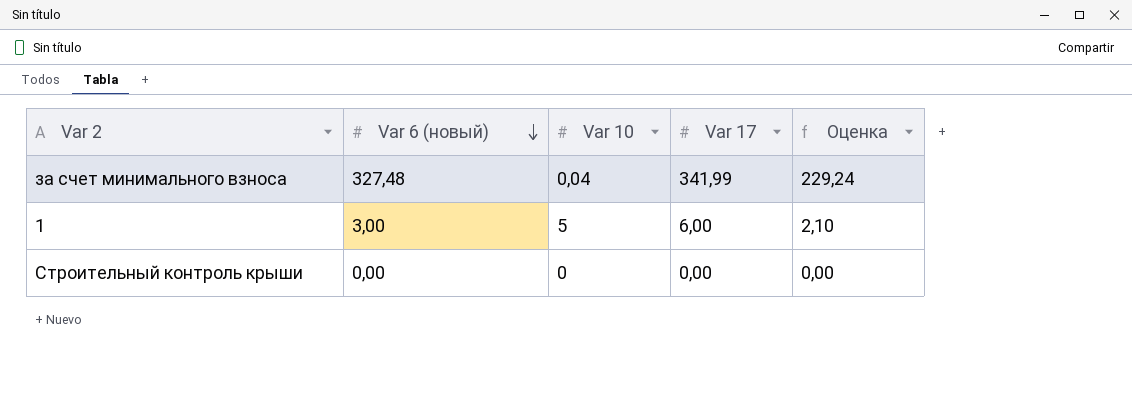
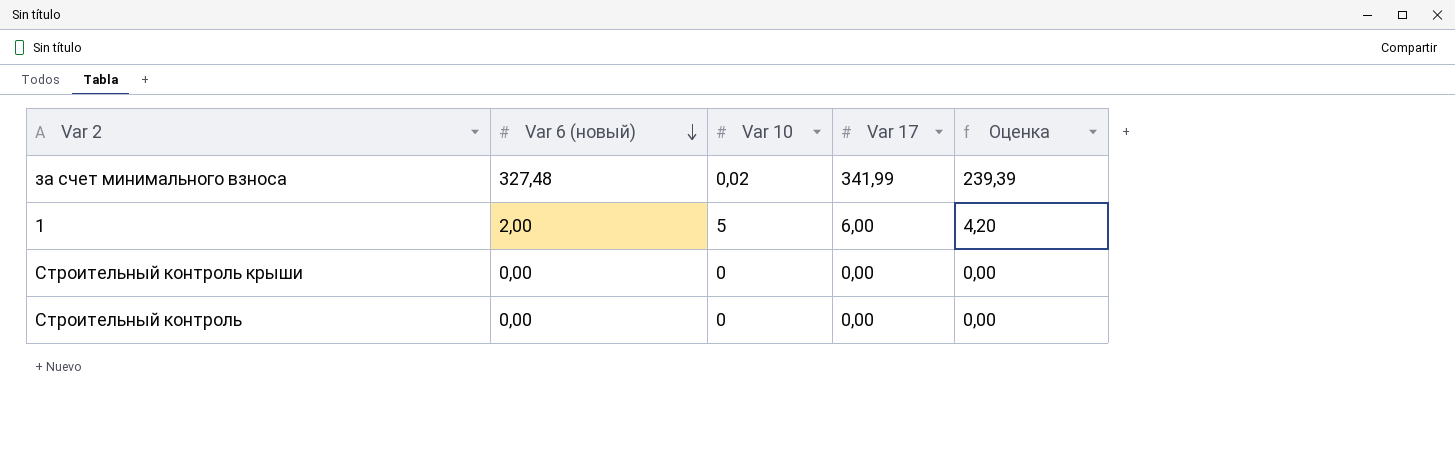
column Оценка | formula: [Var 6 (новый)] * 0,7 -> [Var 17] * 0,7
за счет минимального взноса | Var 10: 0,04 -> 0,02
1 | Var 6 (новый): 3,00 -> 2,00
row Строительный контроль: none -> 0,00 | 0 | 0,00 | 0,00

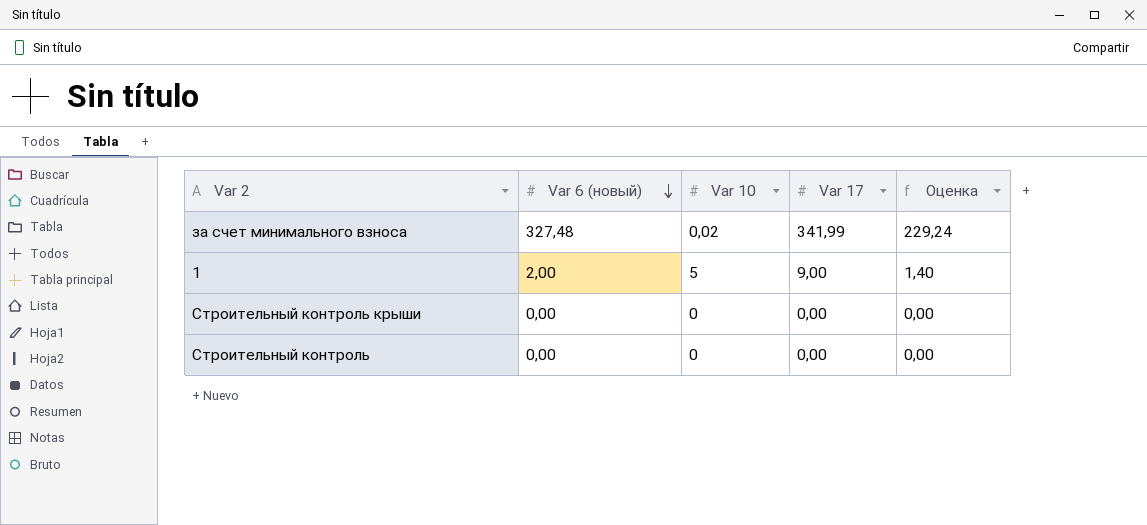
column Оценка | formula: [Var 17] * 0,7 -> [Var 6 (новый)] * 0,7
1 | Var 17: 6,00 -> 9,00

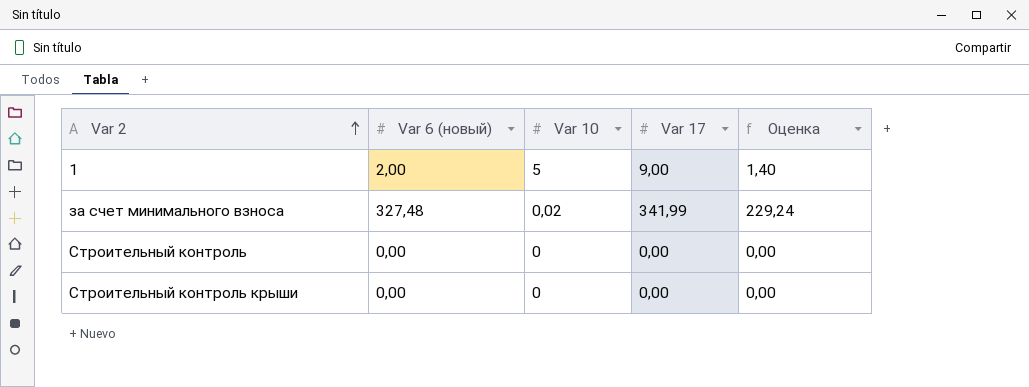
row order: Var 6 (новый) descending -> Var 2 ascending

